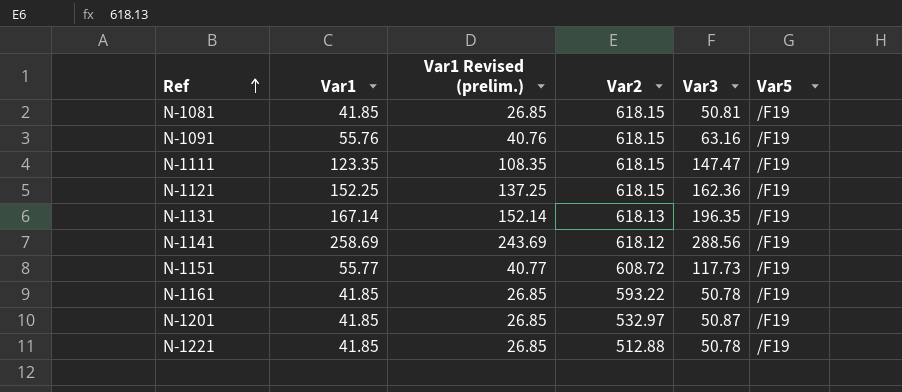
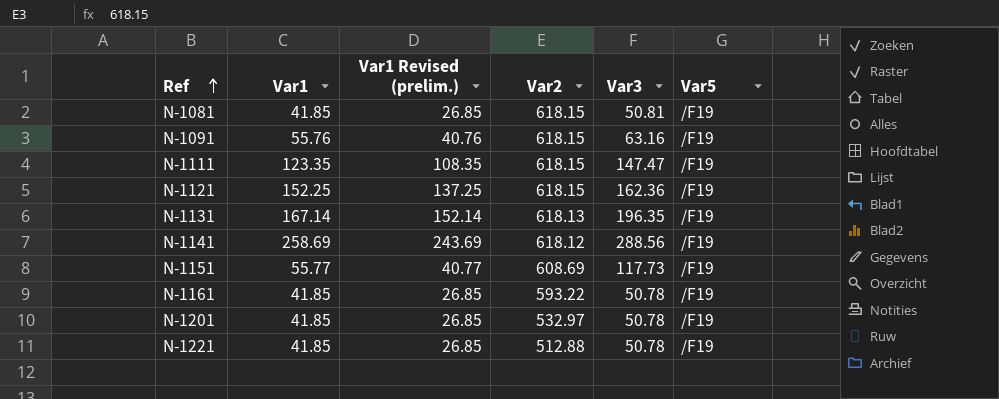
N-1151 | Var2: 608.72 -> 608.69
N-1201 | Var3: 50.87 -> 50.78

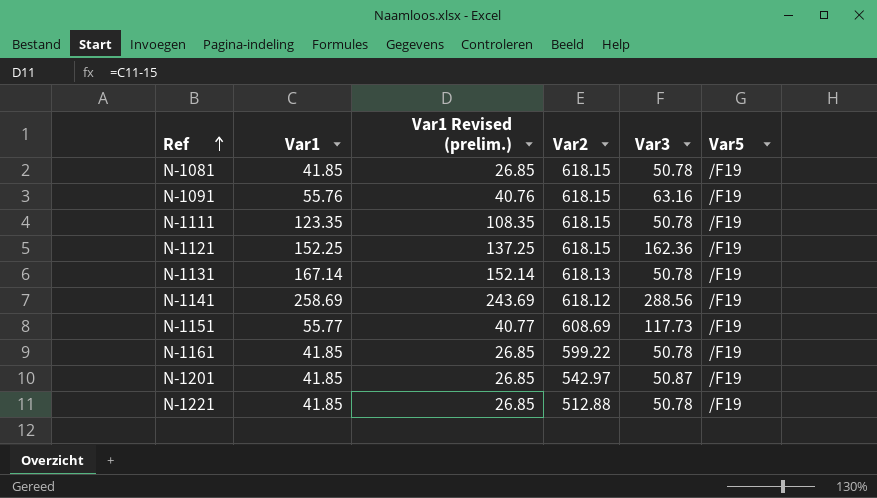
N-1081 | Var3: 50.81 -> 50.78
N-1111 | Var3: 147.47 -> 50.78
N-1131 | Var3: 196.35 -> 50.78
N-1161 | Var2: 593.22 -> 599.22
N-1201 | Var2: 532.97 -> 542.97
N-1201 | Var3: 50.78 -> 50.87

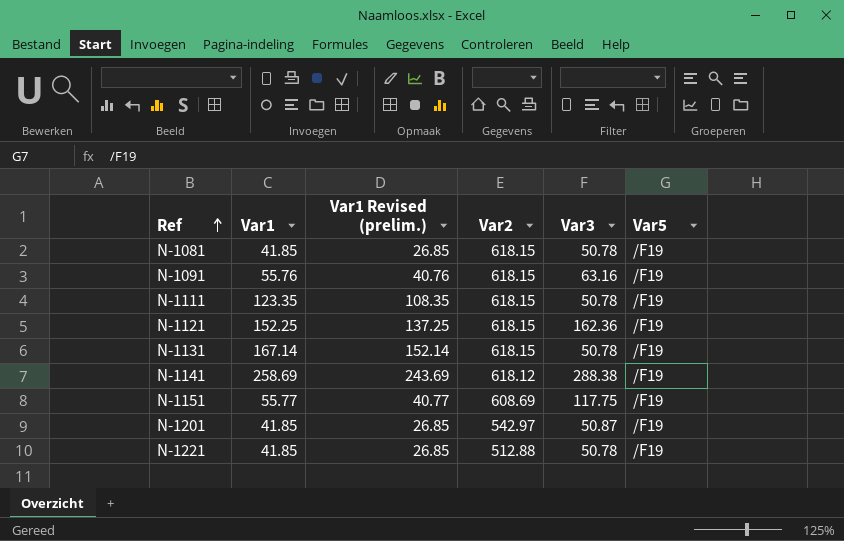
row N-1161: 41.85 | 26.85 | 599.22 | 50.78 | /F19 -> none
N-1131 | Var2: 618.13 -> 618.15
N-1141 | Var3: 288.56 -> 288.38
N-1151 | Var3: 117.73 -> 117.75

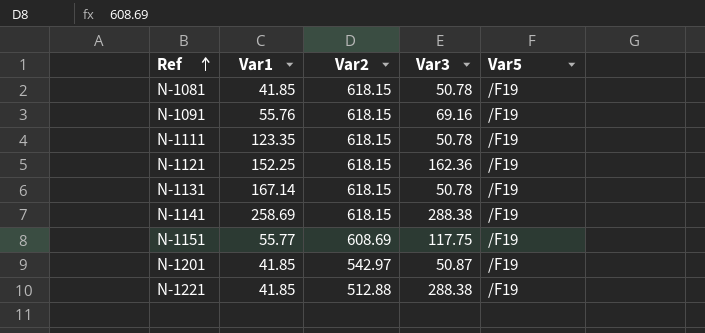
column Var1 Revised (prelim.) | formula: [Var1] - 15 -> none
N-1091 | Var3: 63.16 -> 69.16
N-1141 | Var2: 618.12 -> 618.15
N-1221 | Var3: 50.78 -> 288.38

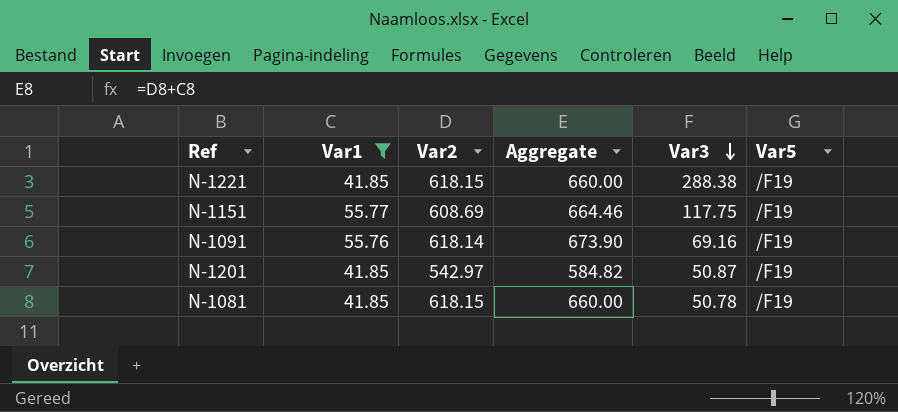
filter: none -> Var1 <= 55.77
row order: Ref ascending -> Var3 descending
column Aggregate | formula: none -> [Var1] + [Var2]
N-1221 | Var2: 512.88 -> 618.15
N-1091 | Var2: 618.15 -> 618.14

